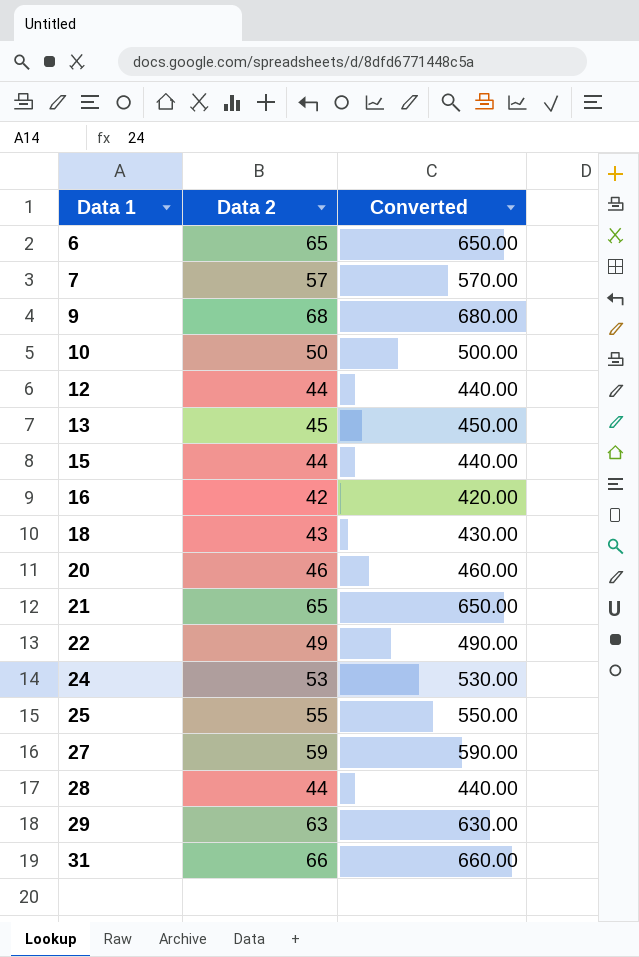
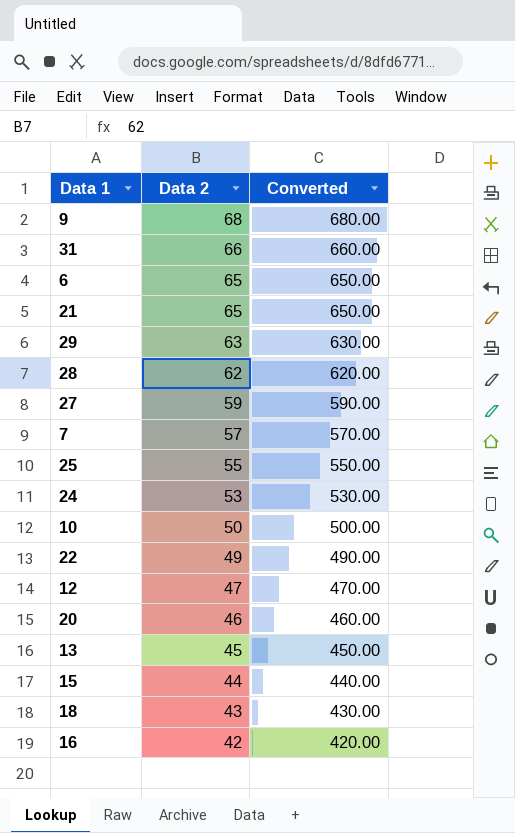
row order: Data 1 ascending -> Data 2 descending
28 | Data 2: 44 -> 62
28 | Converted: 440.00 -> 620.00
12 | Data 2: 44 -> 47
12 | Converted: 440.00 -> 470.00

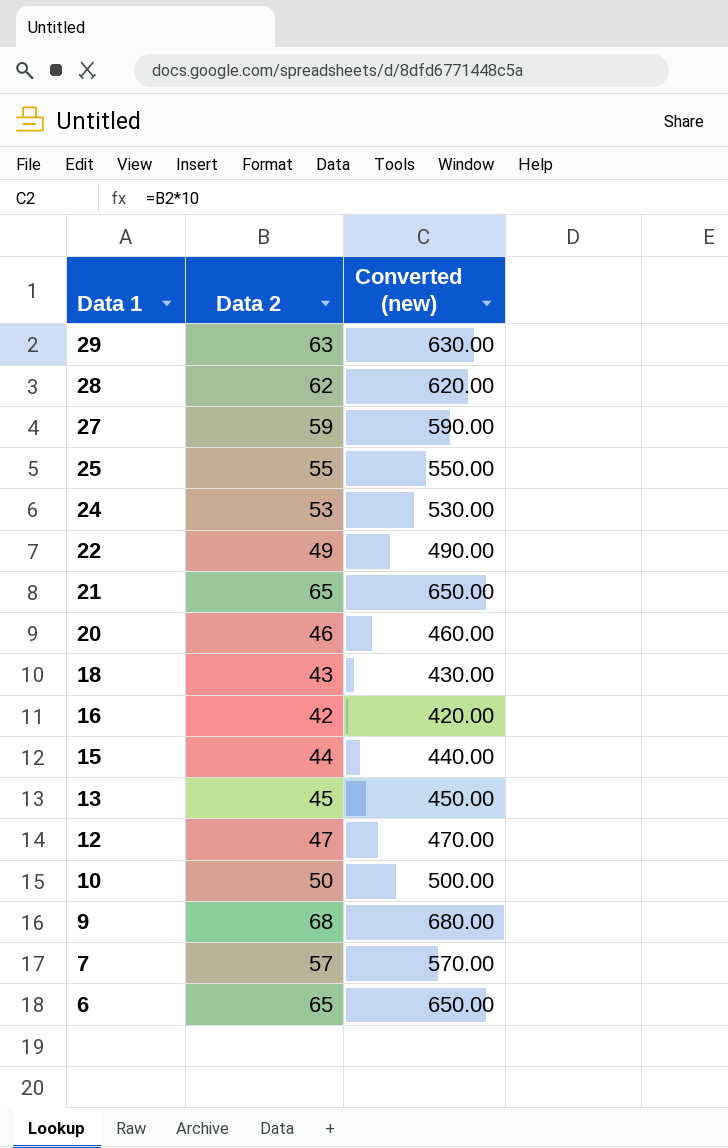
row order: Data 2 descending -> Data 1 descending
column name: Converted -> Converted (new)
row 31: 66 | 660.00 -> none

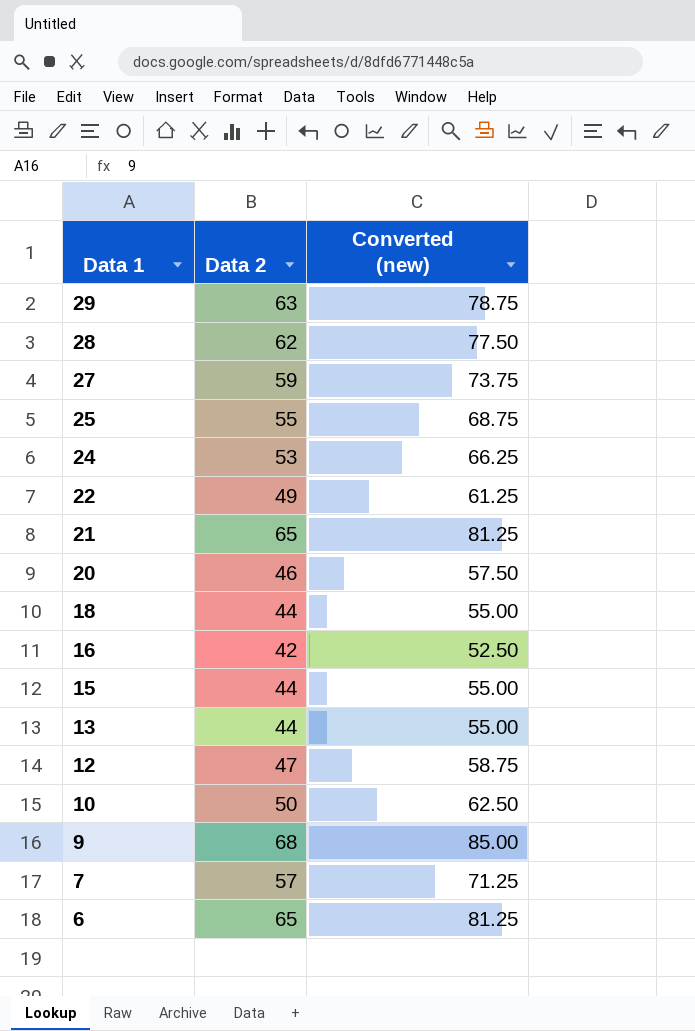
column Converted (new) | formula: [Data 2] * 10 -> [Data 2] * 1.25
18 | Data 2: 43 -> 44
13 | Data 2: 45 -> 44

